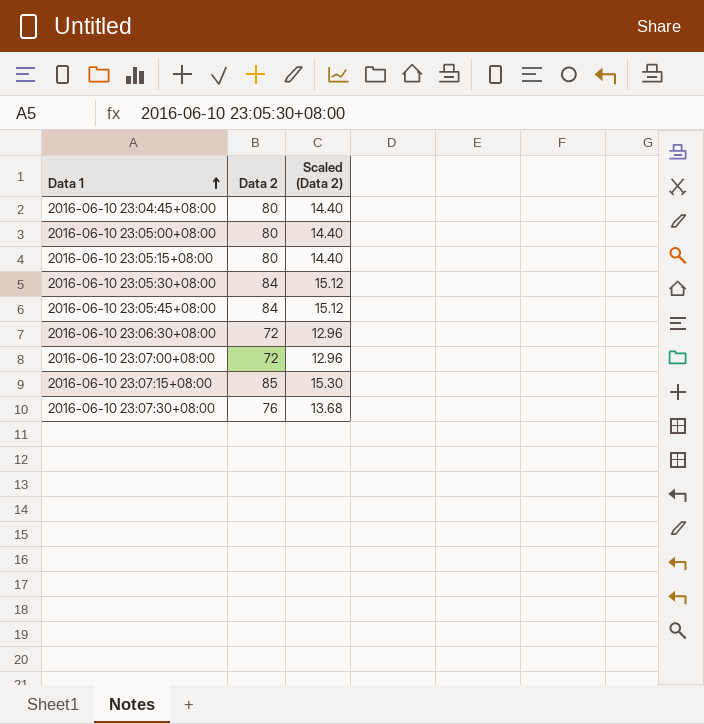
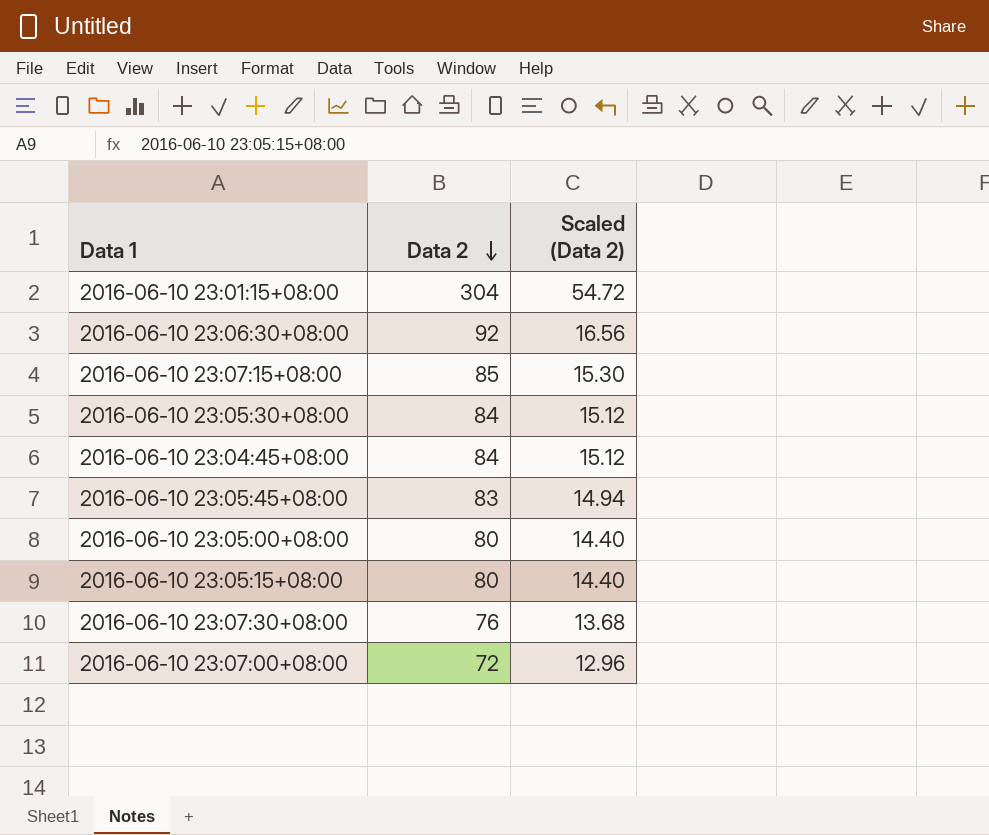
row order: Data 1 ascending -> Data 2 descending
row 2016-06-10 23:01:15+08:00: none -> 304 | 54.72
2016-06-10 23:06:30+08:00 | Data 2: 72 -> 92
2016-06-10 23:06:30+08:00 | Scaled (Data 2): 12.96 -> 16.56
2016-06-10 23:04:45+08:00 | Data 2: 80 -> 84
2016-06-10 23:04:45+08:00 | Scaled (Data 2): 14.40 -> 15.12
2016-06-10 23:05:45+08:00 | Data 2: 84 -> 83
2016-06-10 23:05:45+08:00 | Scaled (Data 2): 15.12 -> 14.94

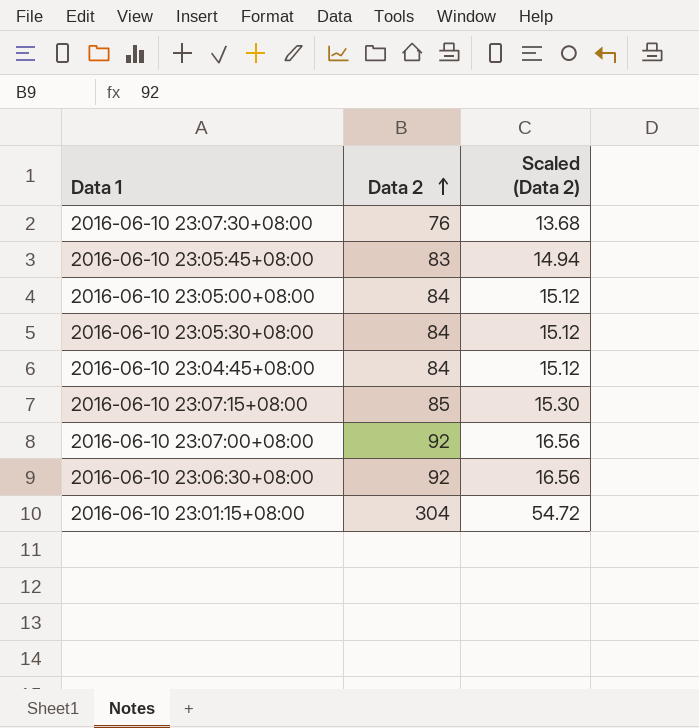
row order: Data 2 descending -> Data 2 ascending
row 2016-06-10 23:05:15+08:00: 80 | 14.40 -> none
2016-06-10 23:05:00+08:00 | Data 2: 80 -> 84
2016-06-10 23:05:00+08:00 | Scaled (Data 2): 14.40 -> 15.12
2016-06-10 23:07:00+08:00 | Data 2: 72 -> 92
2016-06-10 23:07:00+08:00 | Scaled (Data 2): 12.96 -> 16.56

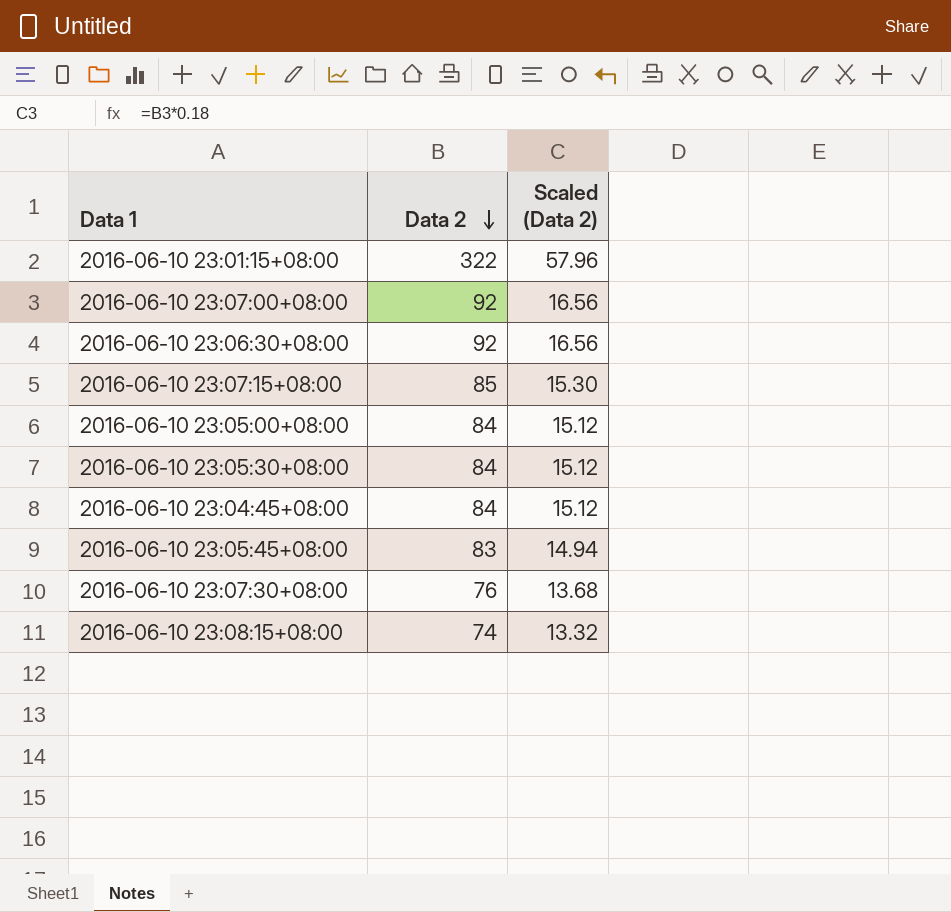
row order: Data 2 ascending -> Data 2 descending
2016-06-10 23:01:15+08:00 | Data 2: 304 -> 322
2016-06-10 23:01:15+08:00 | Scaled (Data 2): 54.72 -> 57.96
row 2016-06-10 23:08:15+08:00: none -> 74 | 13.32

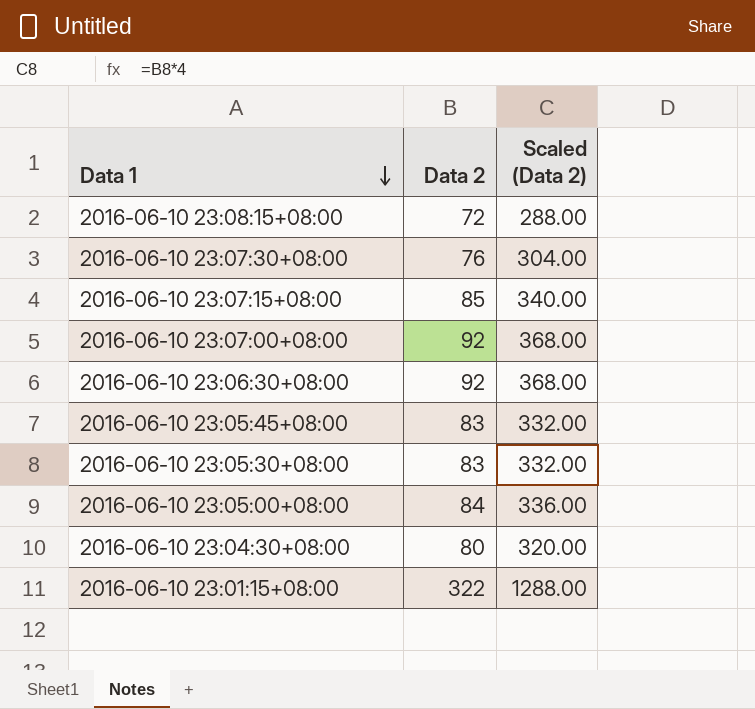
row order: Data 2 descending -> Data 1 descending
column Scaled (Data 2) | formula: [Data 2] * 0.18 -> [Data 2] * 4
row 2016-06-10 23:04:45+08:00: 84 | 15.12 -> none
2016-06-10 23:08:15+08:00 | Data 2: 74 -> 72
2016-06-10 23:05:30+08:00 | Data 2: 84 -> 83
row 2016-06-10 23:04:30+08:00: none -> 80 | 320.00

